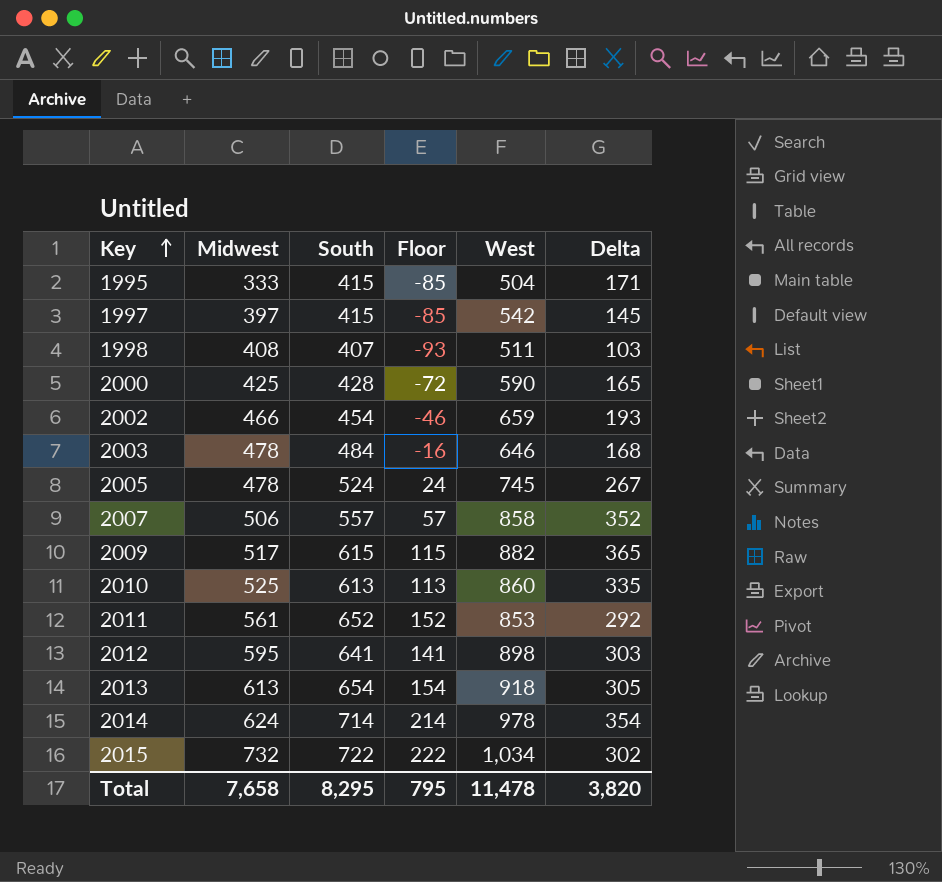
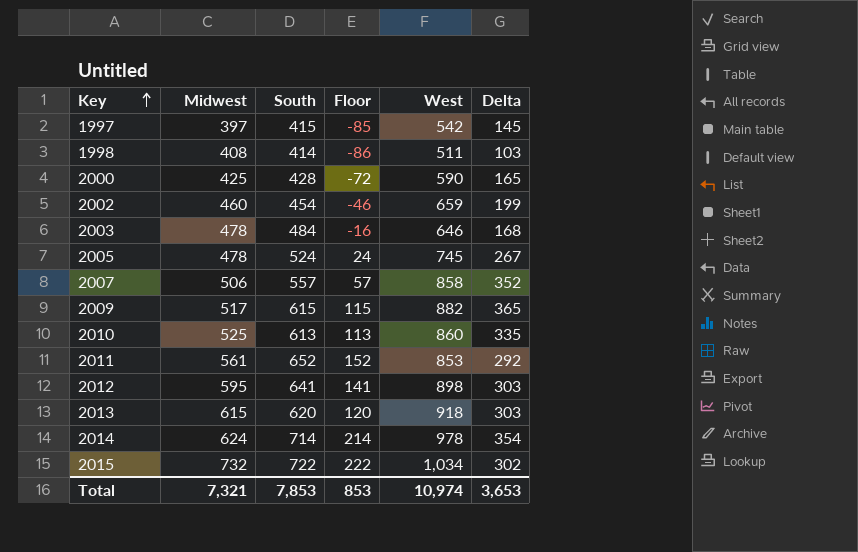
row 1995: 333 | 415 | -85 | 504 | 171 -> none
1998 | South: 407 -> 414
1998 | Floor: -93 -> -86
2002 | Midwest: 466 -> 460
2002 | Delta: 193 -> 199
2013 | Midwest: 613 -> 615
2013 | South: 654 -> 620
2013 | Floor: 154 -> 120
2013 | Delta: 305 -> 303
Total | Midwest: 7,658 -> 7,321
Total | South: 8,295 -> 7,853
Total | Floor: 795 -> 853
Total | West: 11,478 -> 10,974
Total | Delta: 3,820 -> 3,653

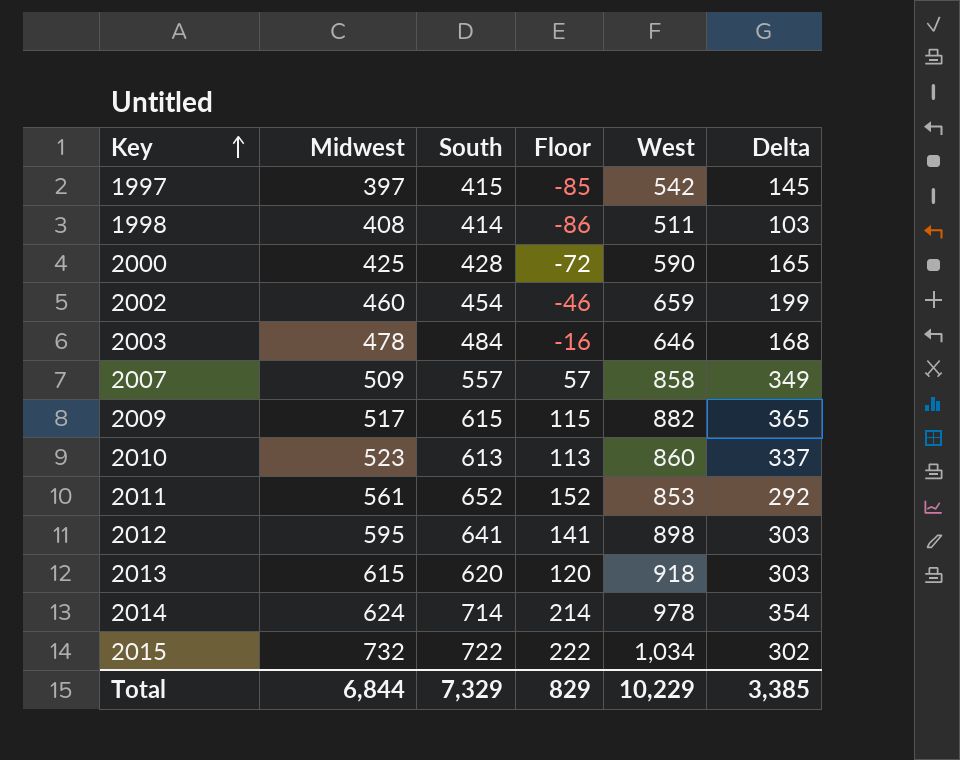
row 2005: 478 | 524 | 24 | 745 | 267 -> none
2007 | Midwest: 506 -> 509
2007 | Delta: 352 -> 349
2010 | Midwest: 525 -> 523
2010 | Delta: 335 -> 337
Total | Midwest: 7,321 -> 6,844
Total | South: 7,853 -> 7,329
Total | Floor: 853 -> 829
Total | West: 10,974 -> 10,229
Total | Delta: 3,653 -> 3,385

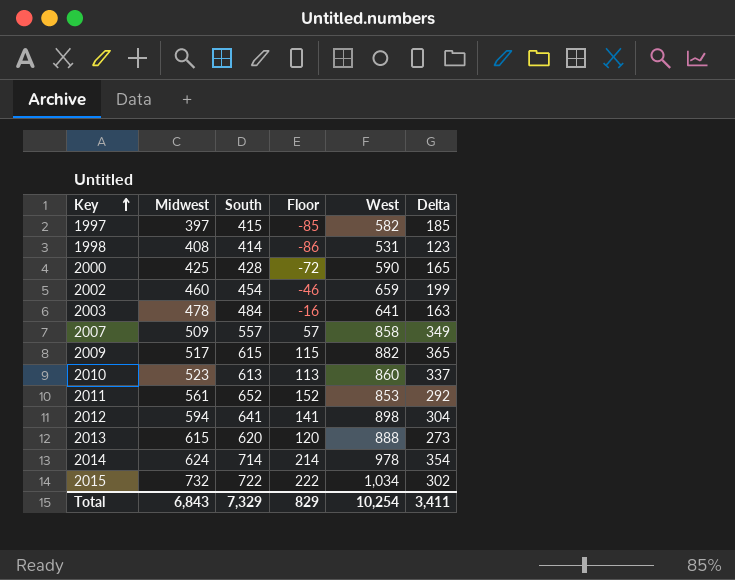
1997 | West: 542 -> 582
1997 | Delta: 145 -> 185
1998 | West: 511 -> 531
1998 | Delta: 103 -> 123
2003 | West: 646 -> 641
2003 | Delta: 168 -> 163
2012 | Midwest: 595 -> 594
2012 | Delta: 303 -> 304
2013 | West: 918 -> 888
2013 | Delta: 303 -> 273
Total | Midwest: 6,844 -> 6,843
Total | West: 10,229 -> 10,254
Total | Delta: 3,385 -> 3,411

